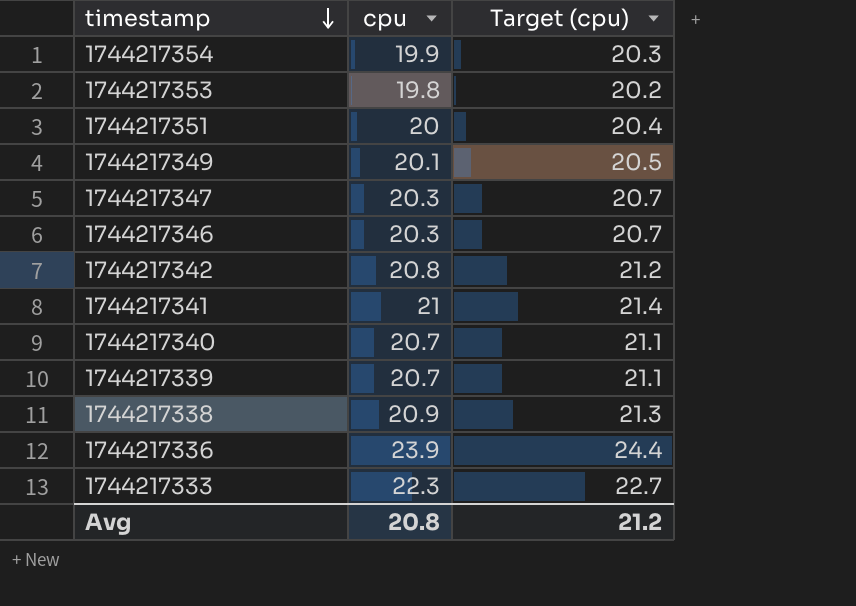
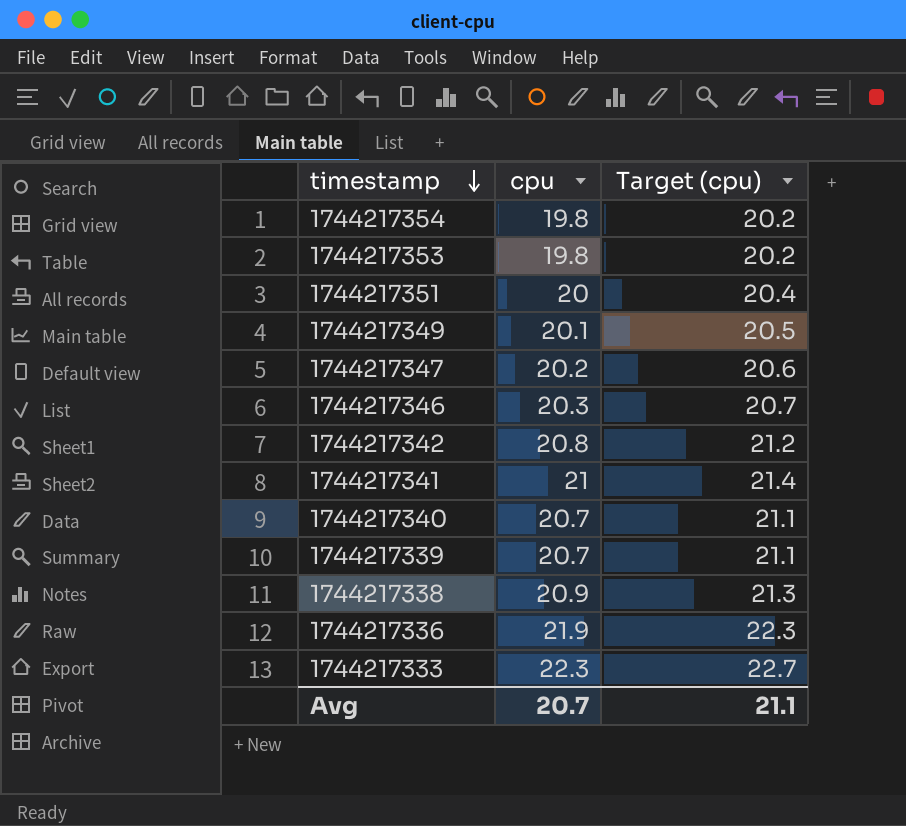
1744217354 | cpu: 19.9 -> 19.8
1744217354 | Target (cpu): 20.3 -> 20.2
1744217347 | cpu: 20.3 -> 20.2
1744217347 | Target (cpu): 20.7 -> 20.6
1744217336 | cpu: 23.9 -> 21.9
1744217336 | Target (cpu): 24.4 -> 22.3
Avg | cpu: 20.8 -> 20.7
Avg | Target (cpu): 21.2 -> 21.1

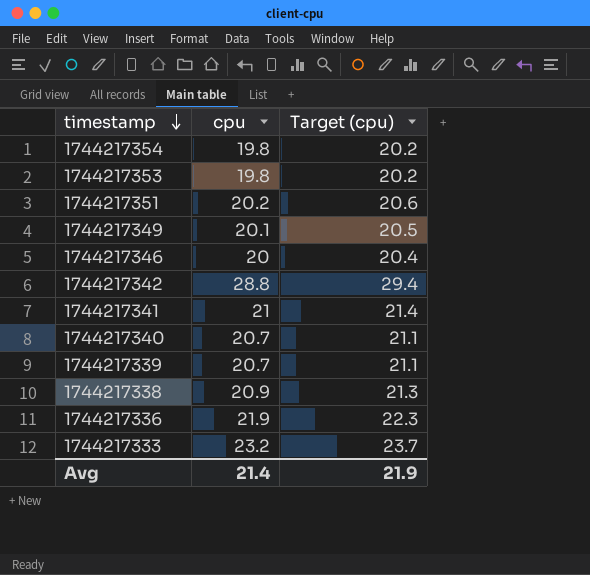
row 1744217347: 20.2 | 20.6 -> none
1744217351 | cpu: 20 -> 20.2
1744217351 | Target (cpu): 20.4 -> 20.6
1744217346 | cpu: 20.3 -> 20
1744217346 | Target (cpu): 20.7 -> 20.4
1744217342 | cpu: 20.8 -> 28.8
1744217342 | Target (cpu): 21.2 -> 29.4
1744217333 | cpu: 22.3 -> 23.2
1744217333 | Target (cpu): 22.7 -> 23.7
Avg | cpu: 20.7 -> 21.4
Avg | Target (cpu): 21.1 -> 21.9

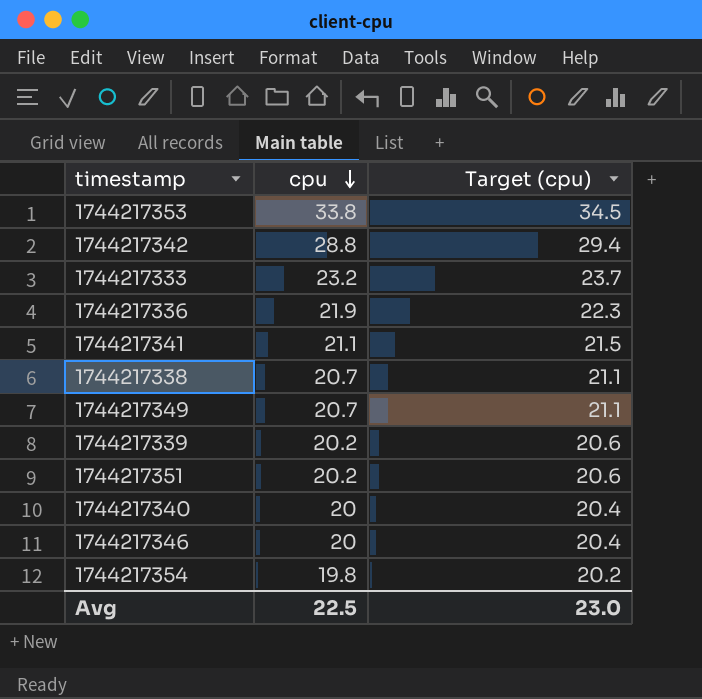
row order: timestamp descending -> cpu descending
1744217353 | cpu: 19.8 -> 33.8
1744217353 | Target (cpu): 20.2 -> 34.5
1744217341 | cpu: 21 -> 21.1
1744217341 | Target (cpu): 21.4 -> 21.5
1744217338 | cpu: 20.9 -> 20.7
1744217338 | Target (cpu): 21.3 -> 21.1
1744217349 | cpu: 20.1 -> 20.7
1744217349 | Target (cpu): 20.5 -> 21.1
1744217339 | cpu: 20.7 -> 20.2
1744217339 | Target (cpu): 21.1 -> 20.6
1744217340 | cpu: 20.7 -> 20
1744217340 | Target (cpu): 21.1 -> 20.4
Avg | cpu: 21.4 -> 22.5
Avg | Target (cpu): 21.9 -> 23.0

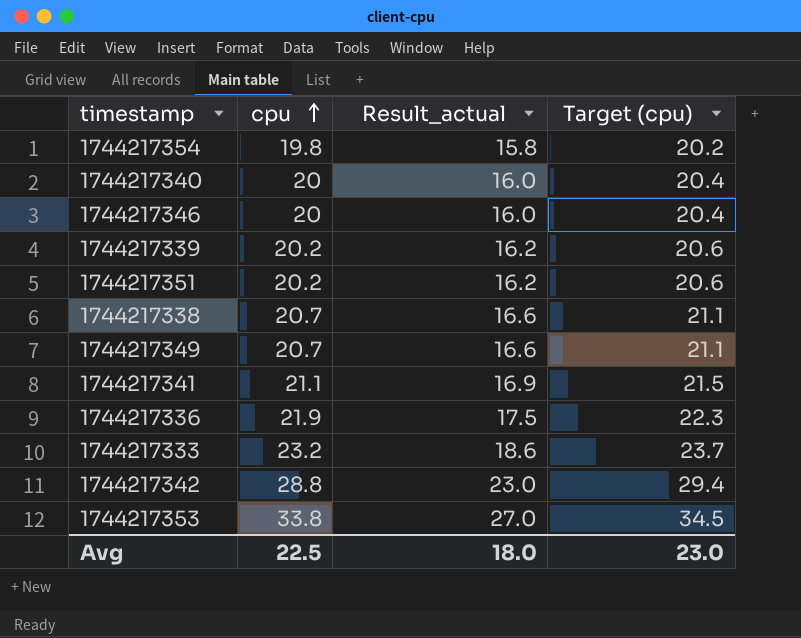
row order: cpu descending -> cpu ascending
column Result_actual | formula: none -> [cpu] * 0.8

